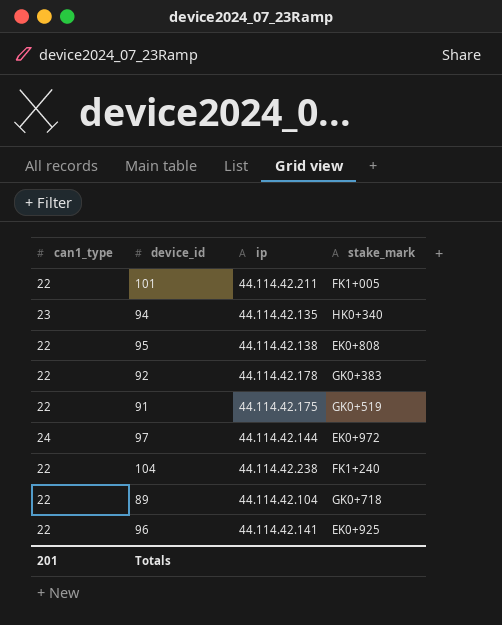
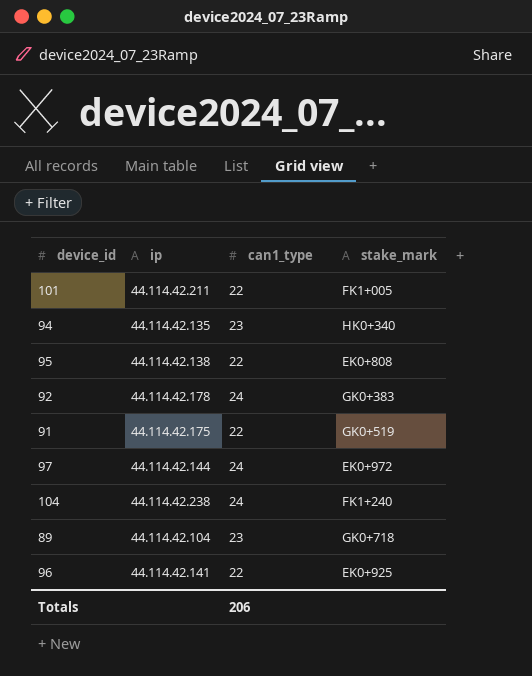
column can1_type | position: 1 -> 3
92 | can1_type: 22 -> 24
104 | can1_type: 22 -> 24
89 | can1_type: 22 -> 23
Totals | can1_type: 201 -> 206

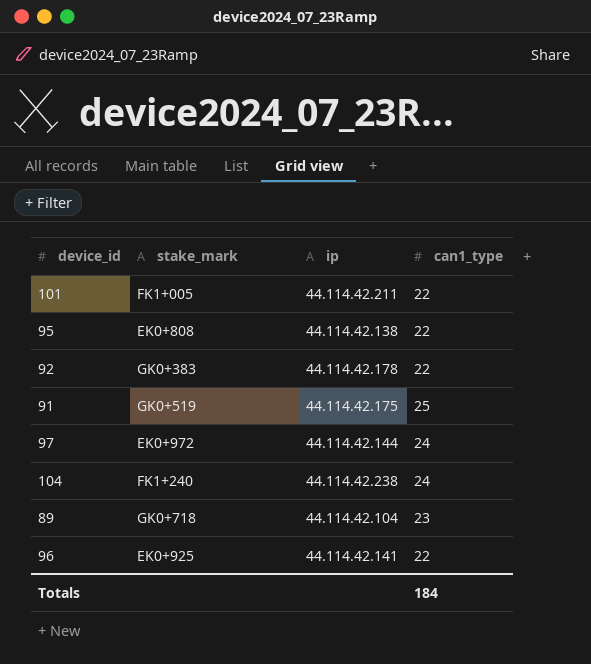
column stake_mark | position: 4 -> 2
row 94: 44.114.42.135 | 23 | HK0+340 -> none
92 | can1_type: 24 -> 22
91 | can1_type: 22 -> 25
Totals | can1_type: 206 -> 184

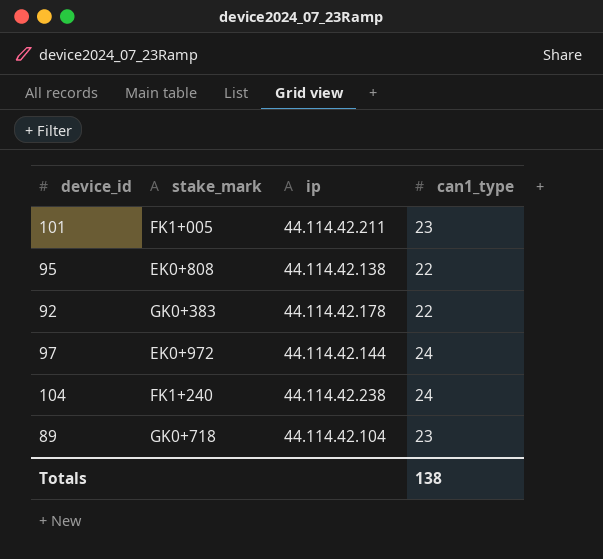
row 91: GK0+519 | 44.114.42.175 | 25 -> none
row 96: EK0+925 | 44.114.42.141 | 22 -> none
101 | can1_type: 22 -> 23
Totals | can1_type: 184 -> 138

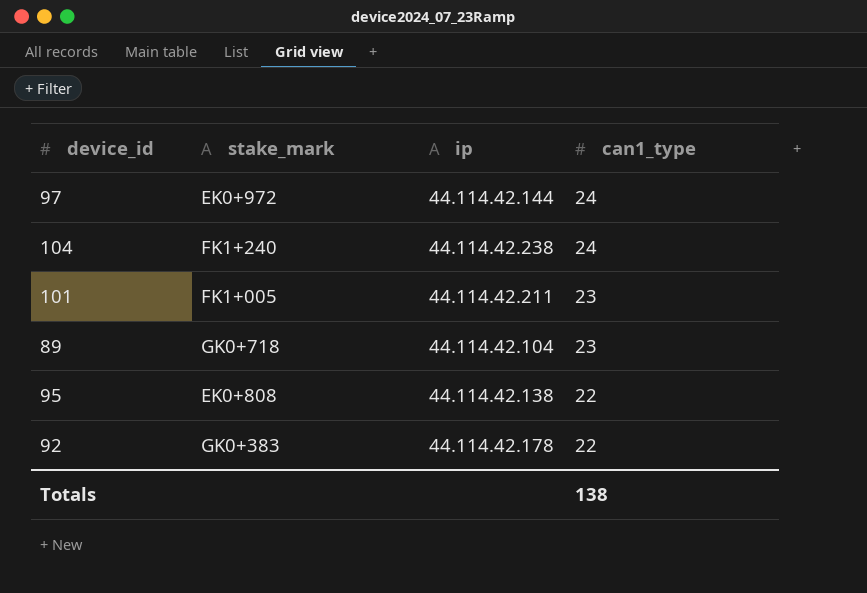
row order: none -> can1_type descending

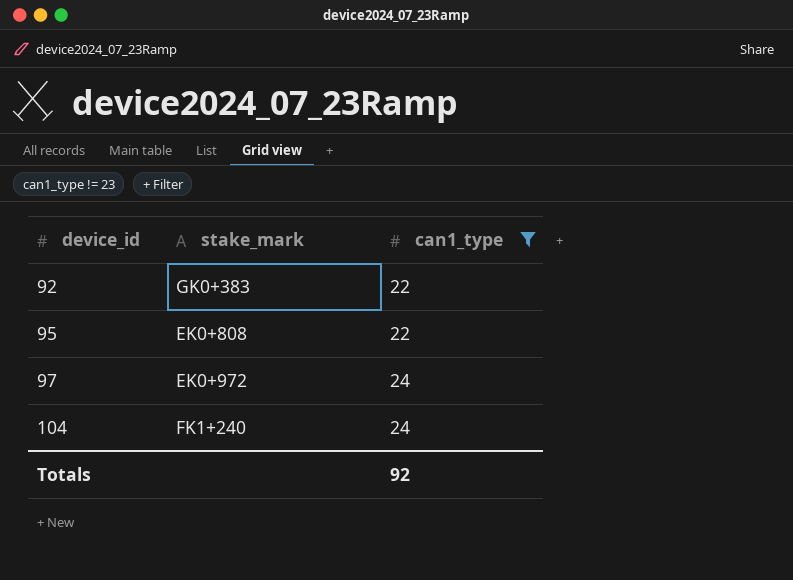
filter: none -> can1_type != 23
row order: can1_type descending -> device_id ascending
column ip | position: 3 -> none
Totals | can1_type: 138 -> 92

